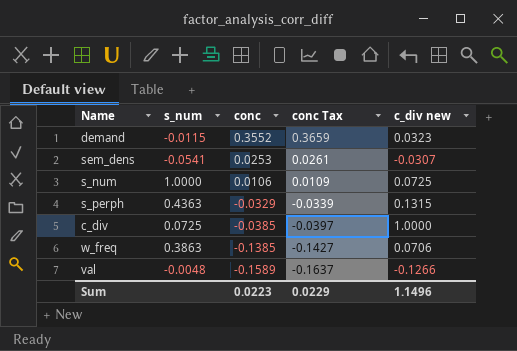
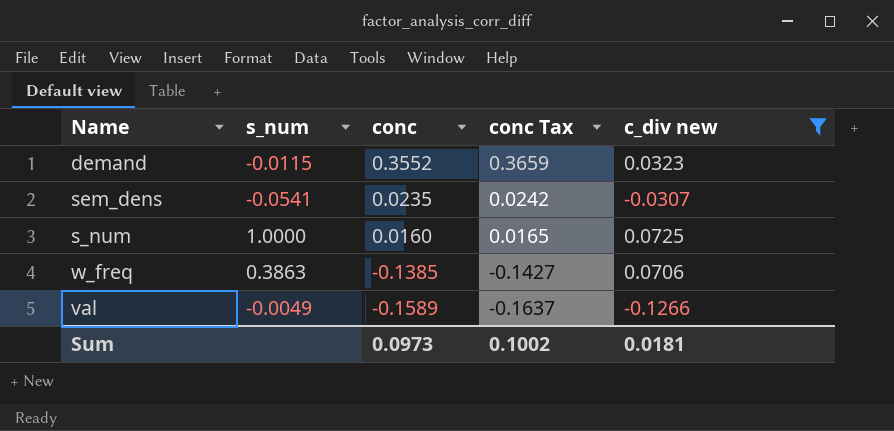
filter: none -> c_div new <= 0.0725
sem_dens | conc: 0.0253 -> 0.0235
sem_dens | conc Tax: 0.0261 -> 0.0242
s_num | conc: 0.0106 -> 0.0160
s_num | conc Tax: 0.0109 -> 0.0165
val | s_num: -0.0048 -> -0.0049
Sum | conc: 0.0223 -> 0.0973
Sum | conc Tax: 0.0229 -> 0.1002
Sum | c_div new: 1.1496 -> 0.0181

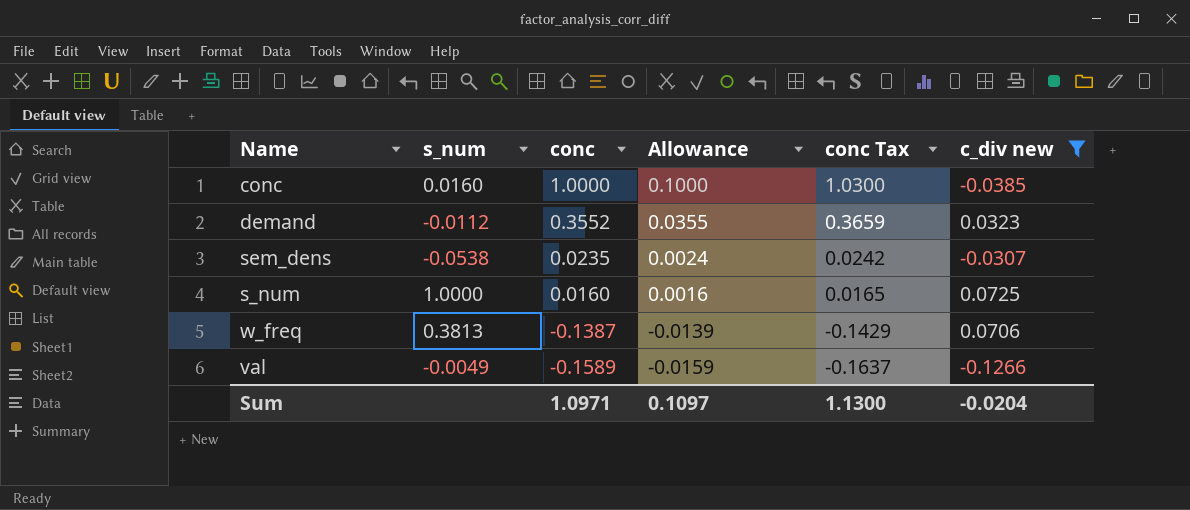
column Allowance | formula: none -> [conc] * 0.1
row conc: none -> 0.0160 | 1.0000 | 0.1000 | 1.0300 | -0.0385
demand | s_num: -0.0115 -> -0.0112
sem_dens | s_num: -0.0541 -> -0.0538
w_freq | s_num: 0.3863 -> 0.3813
w_freq | conc: -0.1385 -> -0.1387
w_freq | conc Tax: -0.1427 -> -0.1429
Sum | conc: 0.0973 -> 1.0971
Sum | conc Tax: 0.1002 -> 1.1300
Sum | c_div new: 0.0181 -> -0.0204

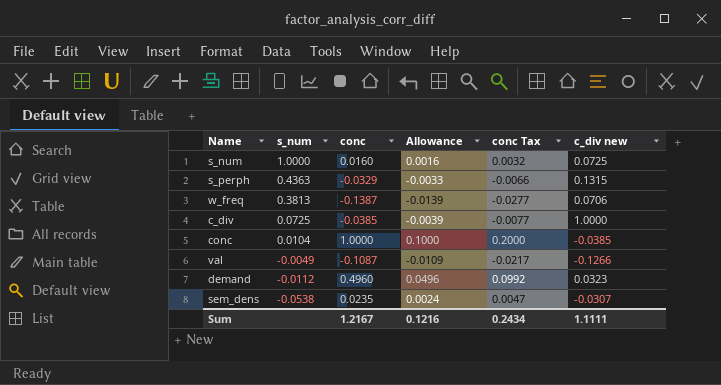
filter: c_div new <= 0.0725 -> none
row order: conc descending -> s_num descending
column conc Tax | formula: [conc] * 1.03 -> [conc] * 0.2
conc | s_num: 0.0160 -> 0.0104
val | conc: -0.1589 -> -0.1087
val | Allowance: -0.0159 -> -0.0109
demand | conc: 0.3552 -> 0.4960
demand | Allowance: 0.0355 -> 0.0496
Sum | conc: 1.0971 -> 1.2167
Sum | Allowance: 0.1097 -> 0.1216
Sum | conc Tax: 1.1300 -> 0.2434
Sum | c_div new: -0.0204 -> 1.1111

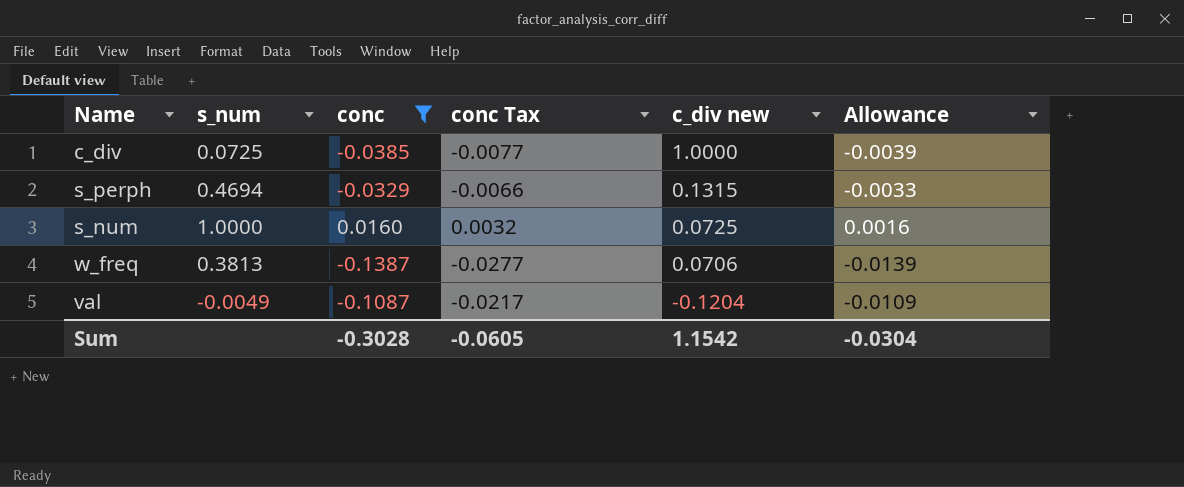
filter: none -> conc <= 0.0160
row order: s_num descending -> c_div new descending
column Allowance | position: 4 -> 6
s_perph | s_num: 0.4363 -> 0.4694
val | c_div new: -0.1266 -> -0.1204
Sum | conc: 1.2167 -> -0.3028
Sum | conc Tax: 0.2434 -> -0.0605
Sum | c_div new: 1.1111 -> 1.1542
Sum | Allowance: 0.1216 -> -0.0304

